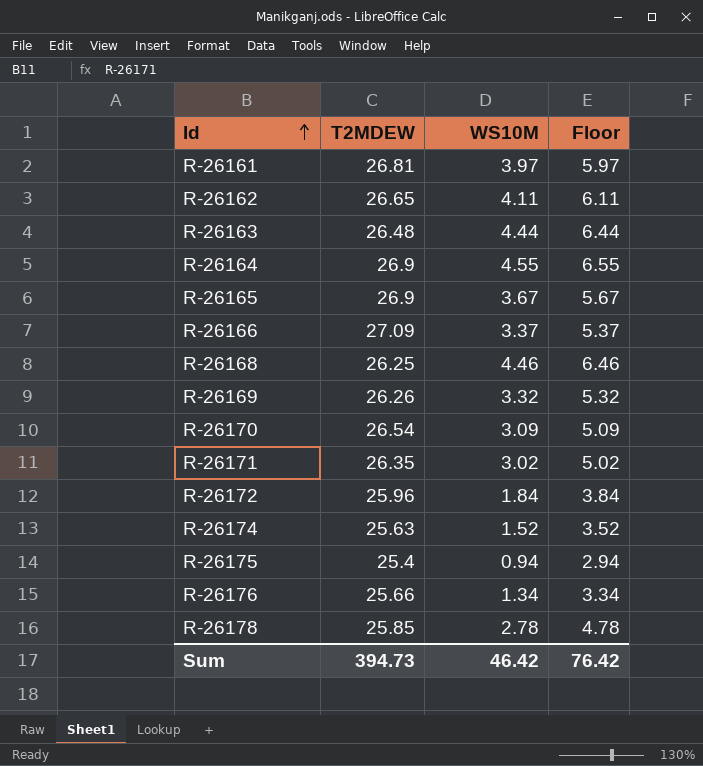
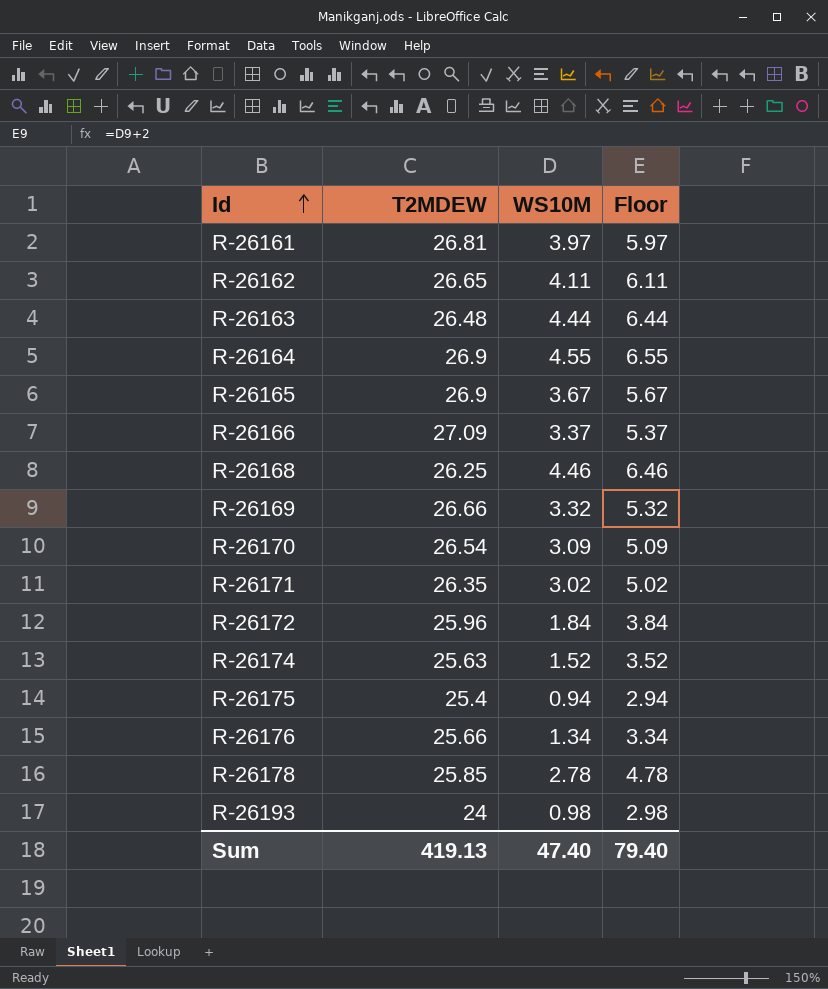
R-26169 | T2MDEW: 26.26 -> 26.66
row R-26193: none -> 24 | 0.98 | 2.98
Sum | T2MDEW: 394.73 -> 419.13
Sum | WS10M: 46.42 -> 47.40
Sum | Floor: 76.42 -> 79.40

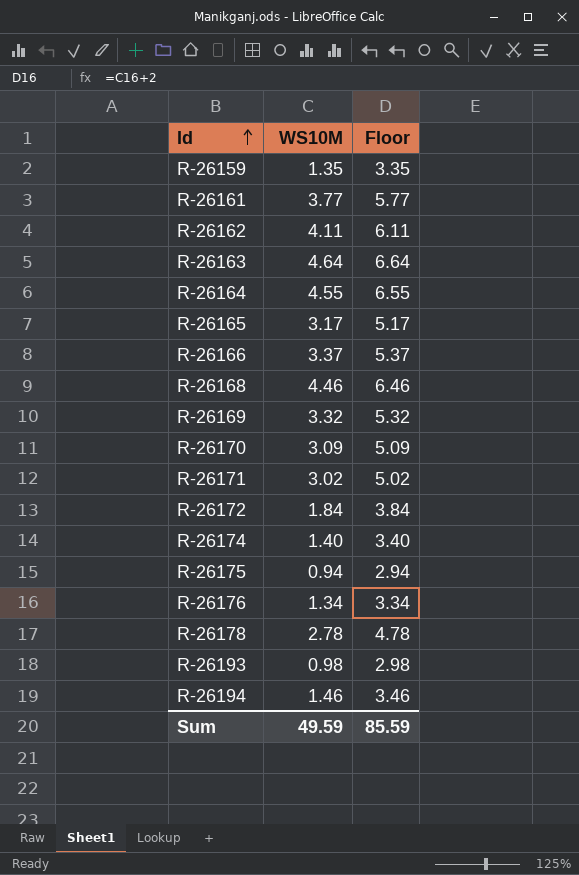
column T2MDEW | position: 2 -> none
row R-26159: none -> 1.35 | 3.35
R-26161 | WS10M: 3.97 -> 3.77
R-26161 | Floor: 5.97 -> 5.77
R-26163 | WS10M: 4.44 -> 4.64
R-26163 | Floor: 6.44 -> 6.64
R-26165 | WS10M: 3.67 -> 3.17
R-26165 | Floor: 5.67 -> 5.17
R-26174 | WS10M: 1.52 -> 1.40
R-26174 | Floor: 3.52 -> 3.40
row R-26194: none -> 1.46 | 3.46
Sum | WS10M: 47.40 -> 49.59
Sum | Floor: 79.40 -> 85.59

